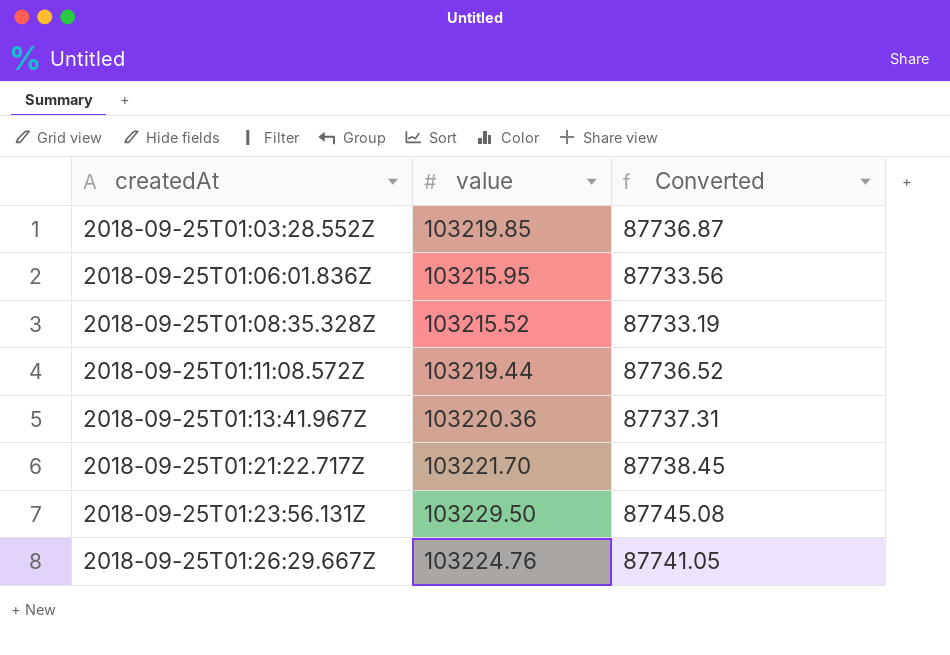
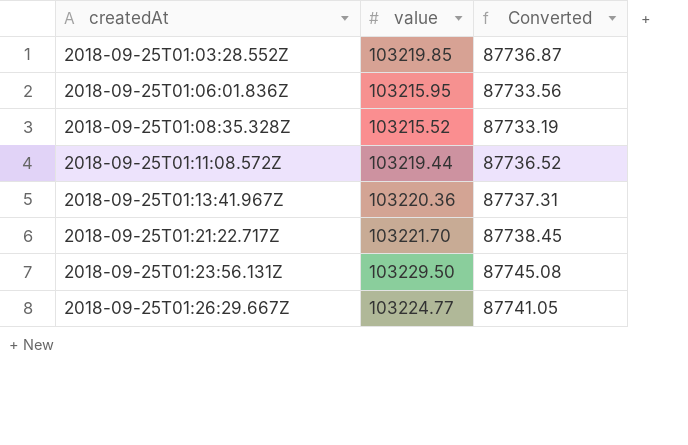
2018-09-25T01:26:29.667Z | value: 103224.76 -> 103224.77

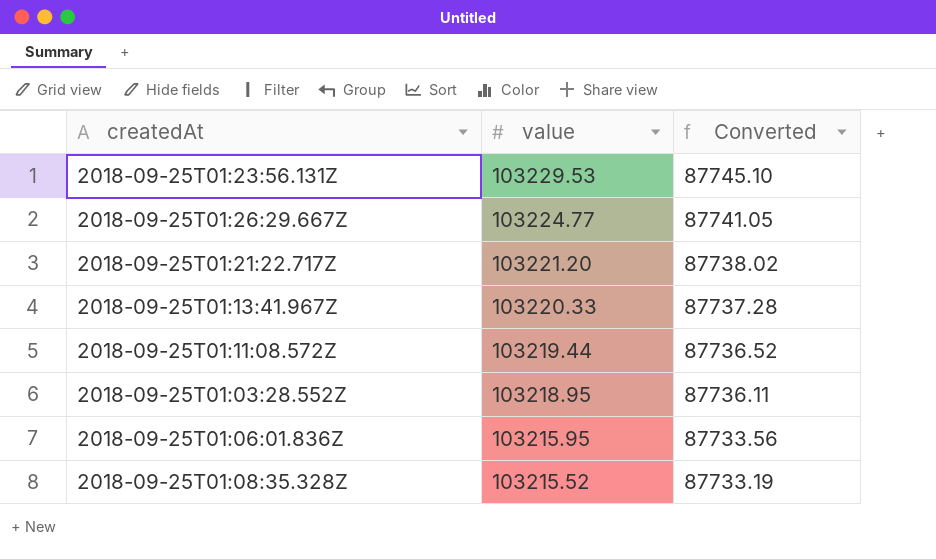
row order: createdAt ascending -> value descending
2018-09-25T01:23:56.131Z | value: 103229.50 -> 103229.53
2018-09-25T01:23:56.131Z | Converted: 87745.08 -> 87745.10
2018-09-25T01:21:22.717Z | value: 103221.70 -> 103221.20
2018-09-25T01:21:22.717Z | Converted: 87738.45 -> 87738.02
2018-09-25T01:13:41.967Z | value: 103220.36 -> 103220.33
2018-09-25T01:13:41.967Z | Converted: 87737.31 -> 87737.28
2018-09-25T01:03:28.552Z | value: 103219.85 -> 103218.95
2018-09-25T01:03:28.552Z | Converted: 87736.87 -> 87736.11

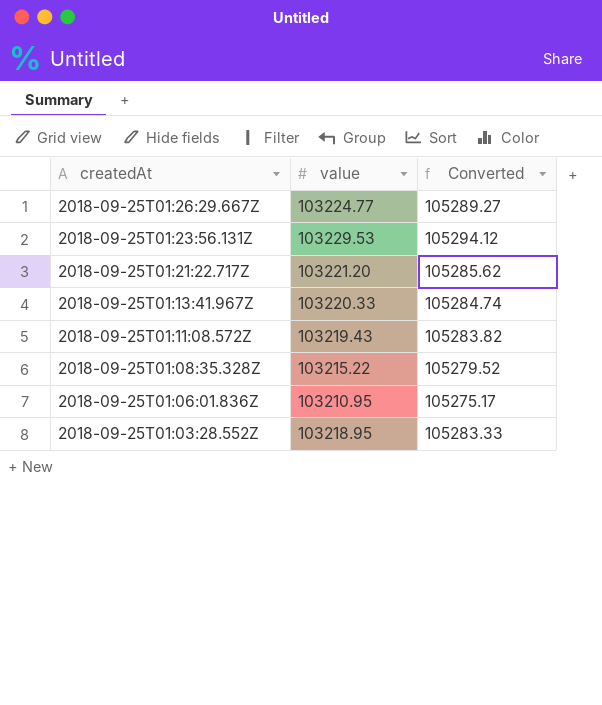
row order: value descending -> createdAt descending
column Converted | formula: [value] * 0.85 -> [value] * 1.02
2018-09-25T01:11:08.572Z | value: 103219.44 -> 103219.43
2018-09-25T01:08:35.328Z | value: 103215.52 -> 103215.22
2018-09-25T01:06:01.836Z | value: 103215.95 -> 103210.95

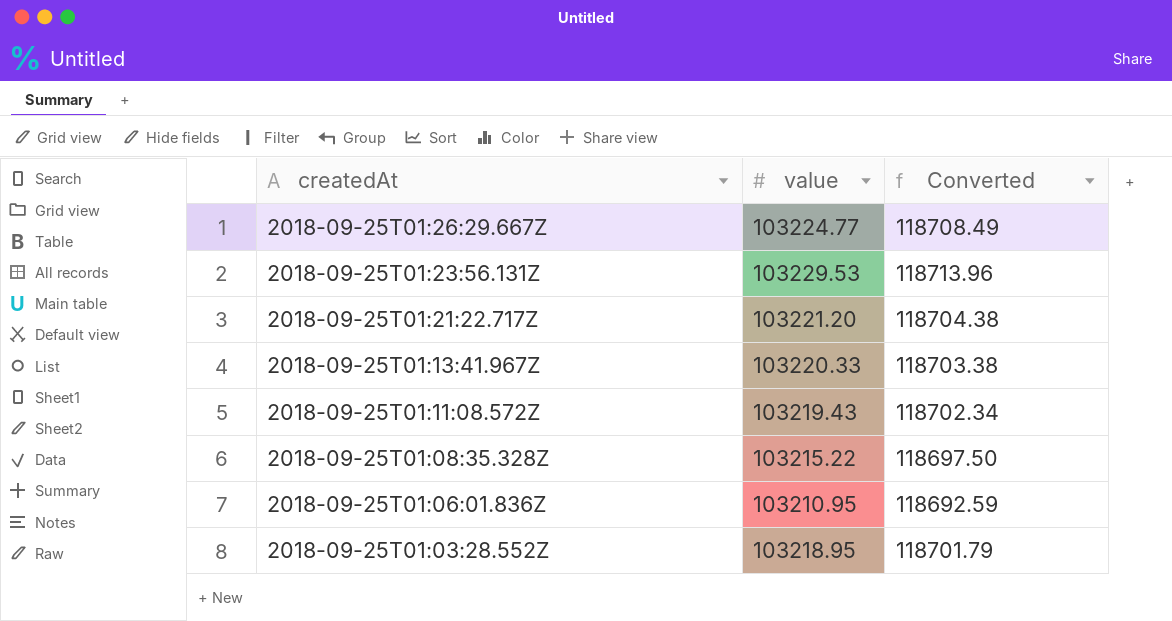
column Converted | formula: [value] * 1.02 -> [value] * 1.15

